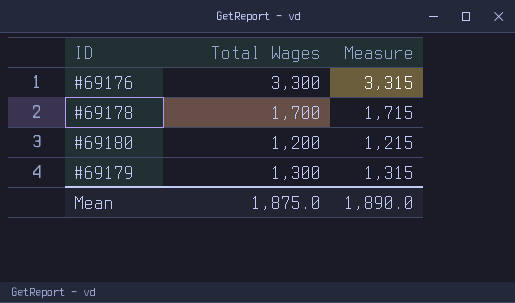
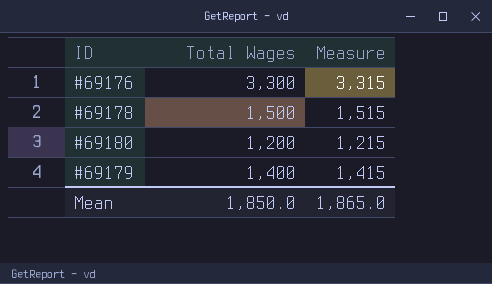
#69178 | Total Wages: 1,700 -> 1,500
#69178 | Measure: 1,715 -> 1,515
#69179 | Total Wages: 1,300 -> 1,400
#69179 | Measure: 1,315 -> 1,415
Mean | Total Wages: 1,875.0 -> 1,850.0
Mean | Measure: 1,890.0 -> 1,865.0

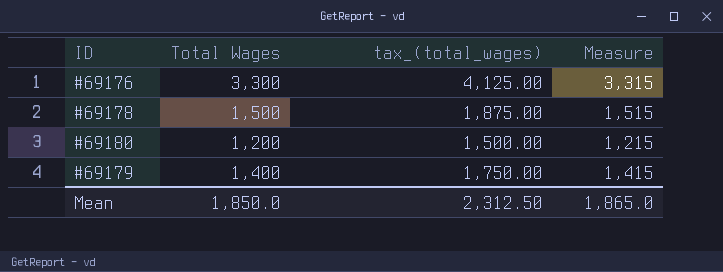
column tax_(total_wages) | formula: none -> [Total Wages] * 1.25

